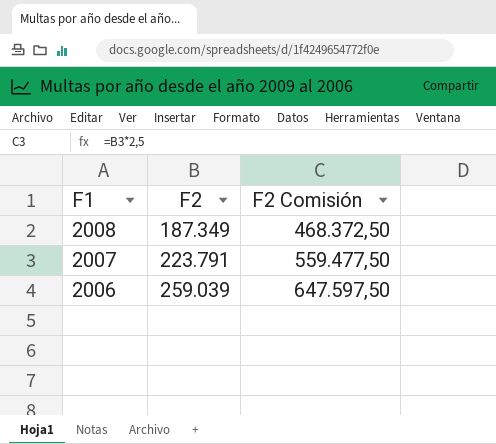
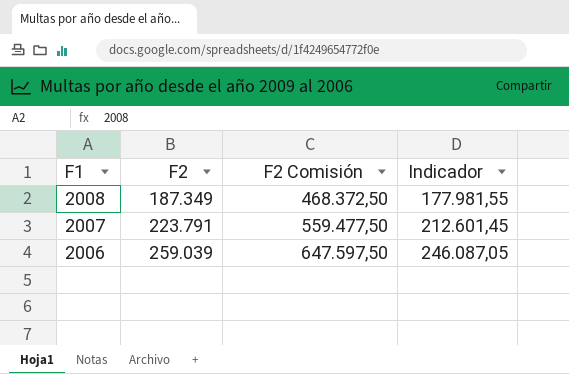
column Indicador | formula: none -> [F2] * 0,95

